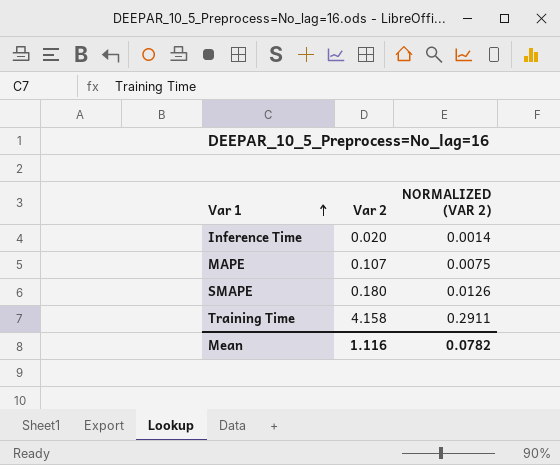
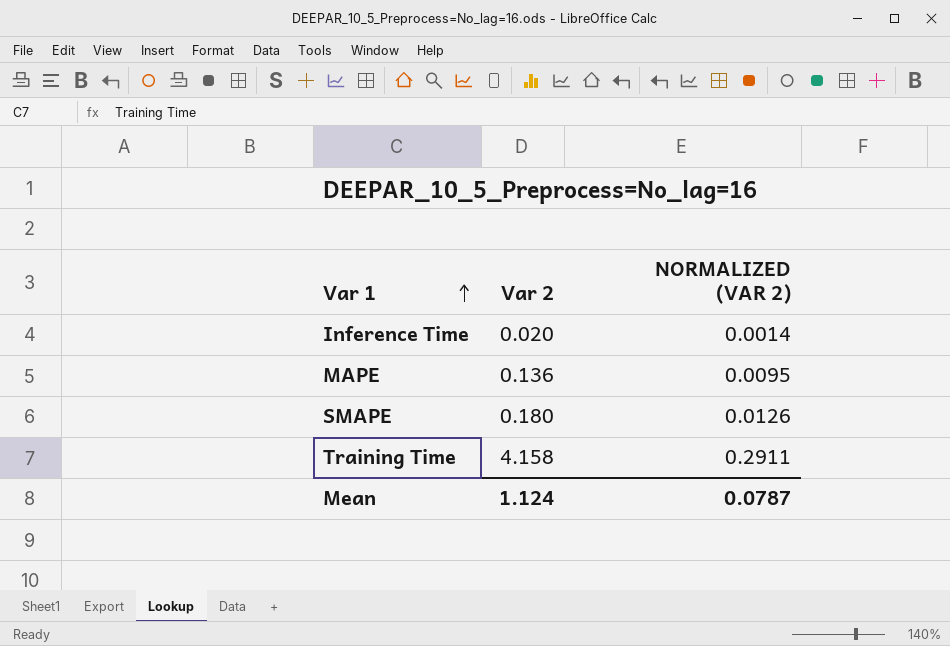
MAPE | Var 2: 0.107 -> 0.136
MAPE | NORMALIZED (VAR 2): 0.0075 -> 0.0095
Mean | Var 2: 1.116 -> 1.124
Mean | NORMALIZED (VAR 2): 0.0782 -> 0.0787

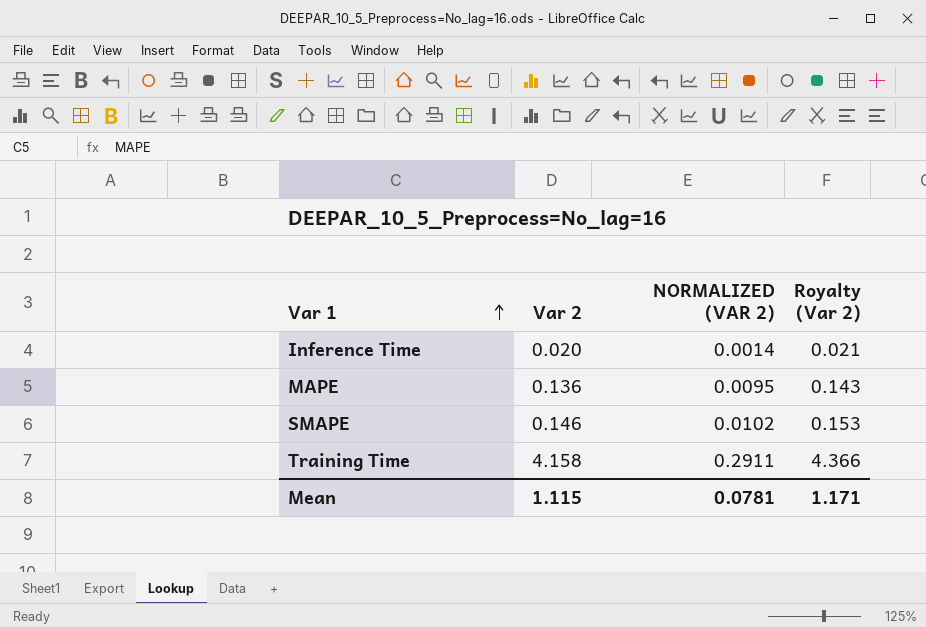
column Royalty (Var 2) | formula: none -> [Var 2] * 1.05
SMAPE | Var 2: 0.180 -> 0.146
SMAPE | NORMALIZED (VAR 2): 0.0126 -> 0.0102
Mean | Var 2: 1.124 -> 1.115
Mean | NORMALIZED (VAR 2): 0.0787 -> 0.0781

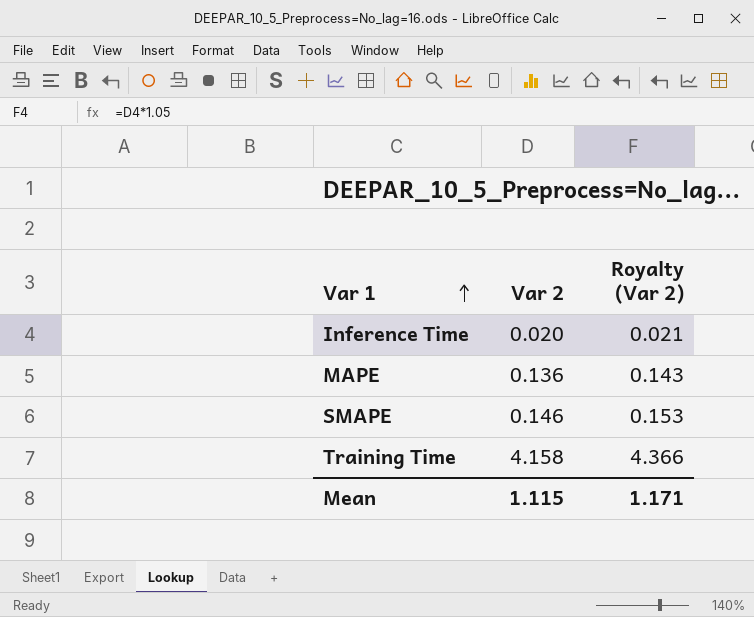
column NORMALIZED (VAR 2) | formula: [Var 2] * 0.07 -> none

